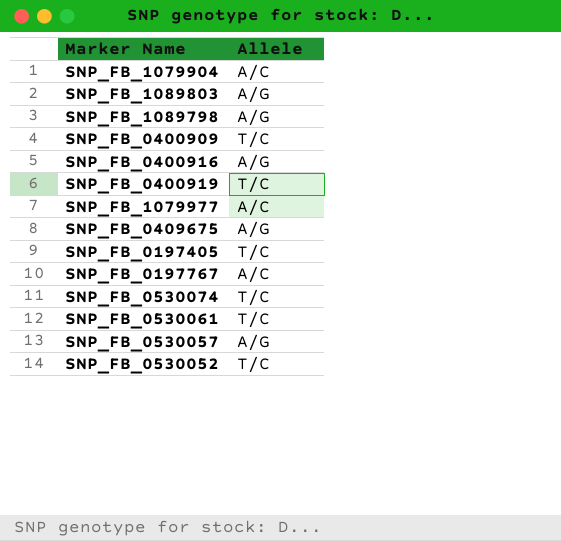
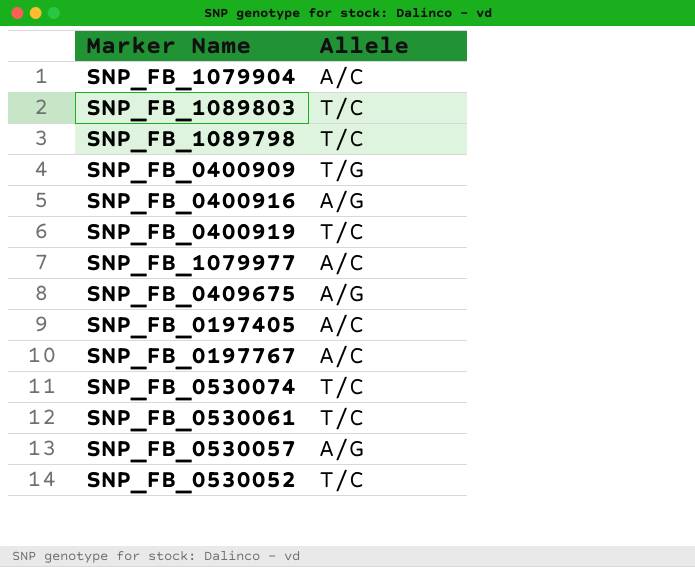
SNP_FB_1089803 | Allele: A/G -> T/C
SNP_FB_1089798 | Allele: A/G -> T/C
SNP_FB_0400909 | Allele: T/C -> T/G
SNP_FB_0197405 | Allele: T/C -> A/C

